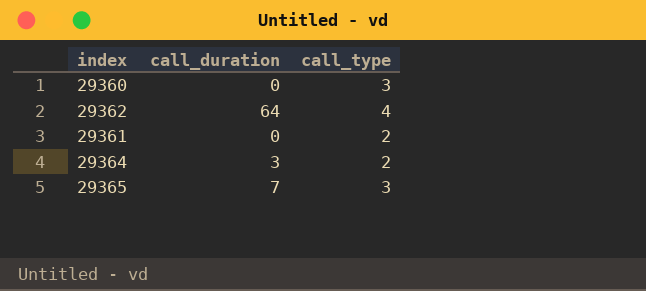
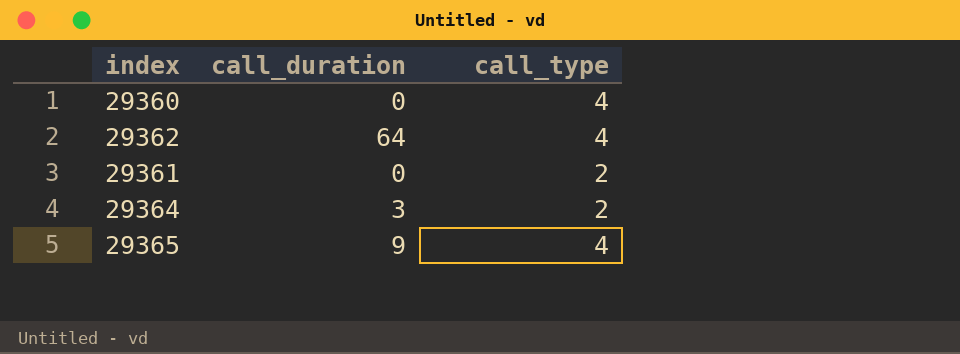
29360 | call_type: 3 -> 4
29365 | call_duration: 7 -> 9
29365 | call_type: 3 -> 4

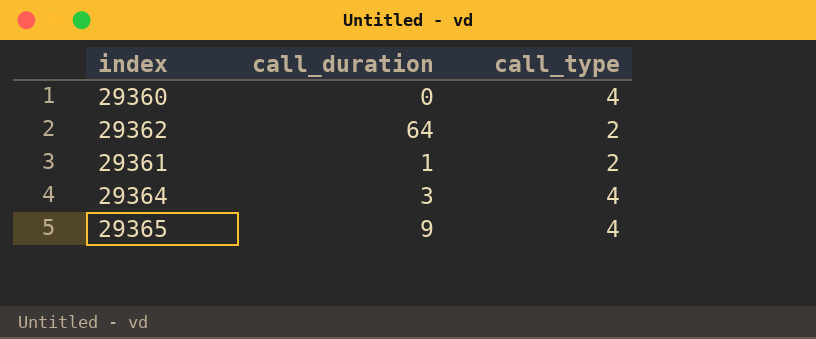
29362 | call_type: 4 -> 2
29361 | call_duration: 0 -> 1
29364 | call_type: 2 -> 4

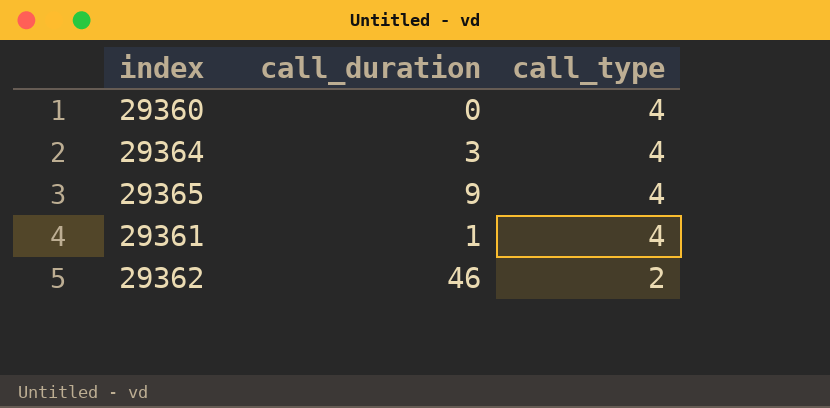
row order: none -> call_type descending
29361 | call_type: 2 -> 4
29362 | call_duration: 64 -> 46

